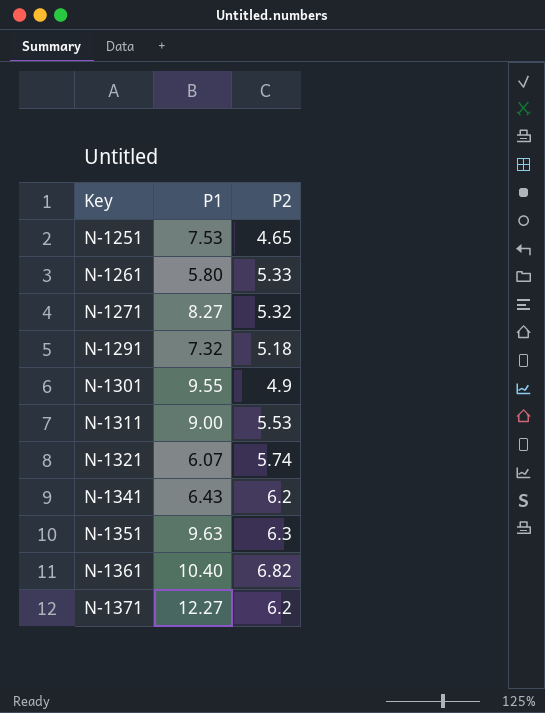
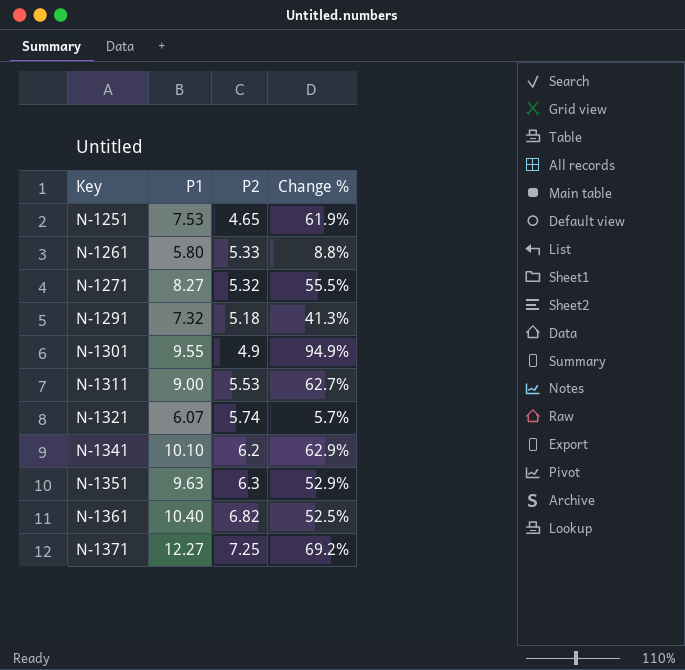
column Change % | formula: none -> ([P1] - [P2]) / [P2]
N-1341 | P1: 6.43 -> 10.10
N-1371 | P2: 6.2 -> 7.25

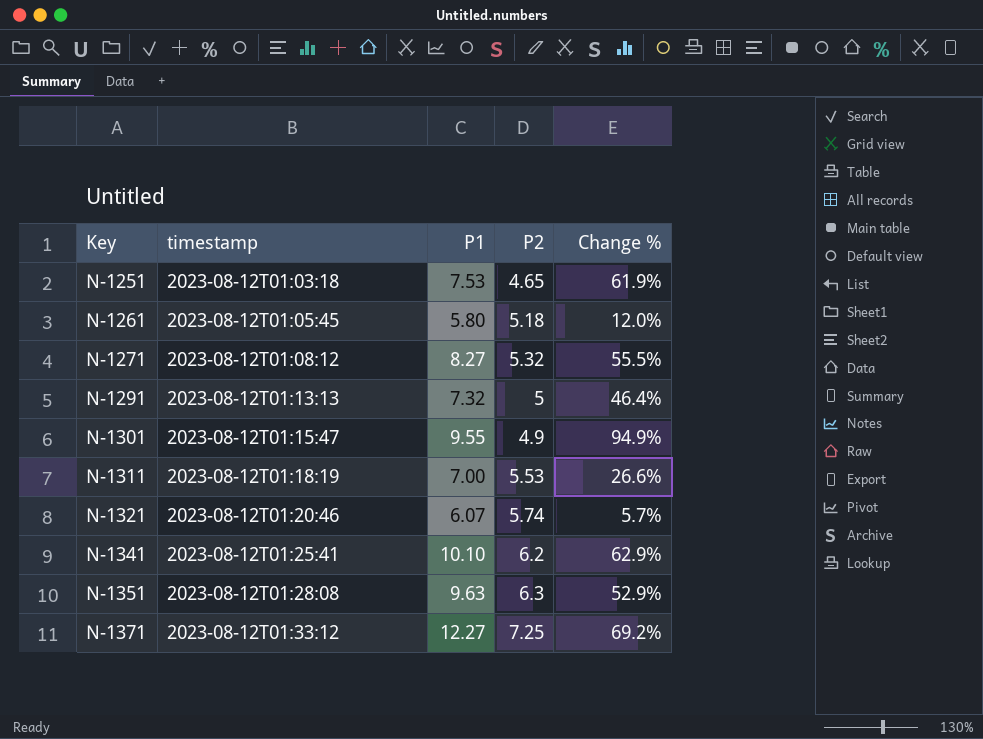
column timestamp | position: none -> 2
row N-1361: 10.40 | 6.82 | 52.5% -> none
N-1261 | P2: 5.33 -> 5.18
N-1261 | Change %: 8.8% -> 12.0%
N-1291 | P2: 5.18 -> 5
N-1291 | Change %: 41.3% -> 46.4%
N-1311 | P1: 9.00 -> 7.00
N-1311 | Change %: 62.7% -> 26.6%

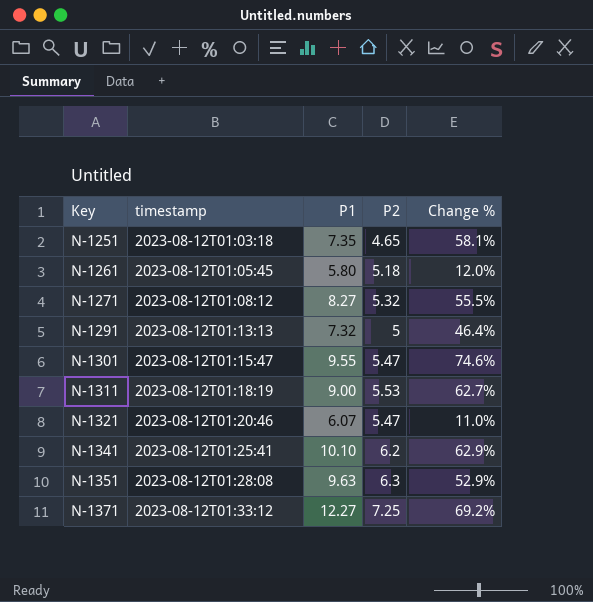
N-1251 | P1: 7.53 -> 7.35
N-1251 | Change %: 61.9% -> 58.1%
N-1301 | P2: 4.9 -> 5.47
N-1301 | Change %: 94.9% -> 74.6%
N-1311 | P1: 7.00 -> 9.00
N-1311 | Change %: 26.6% -> 62.7%
N-1321 | P2: 5.74 -> 5.47
N-1321 | Change %: 5.7% -> 11.0%

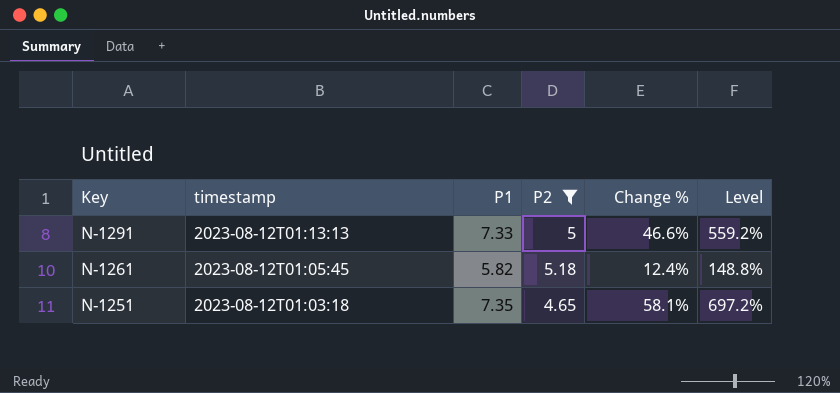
filter: none -> P2 <= 5.18
row order: Key ascending -> Key descending
column Level | formula: none -> [Change %] * 12
N-1291 | P1: 7.32 -> 7.33
N-1291 | Change %: 46.4% -> 46.6%
N-1261 | P1: 5.80 -> 5.82
N-1261 | Change %: 12.0% -> 12.4%

